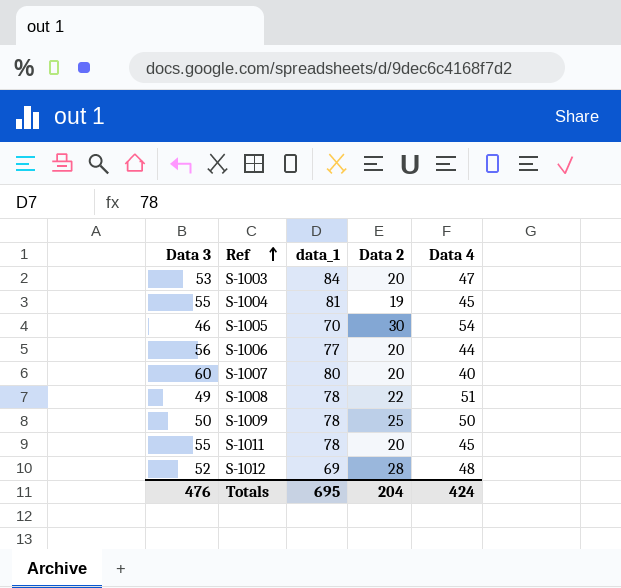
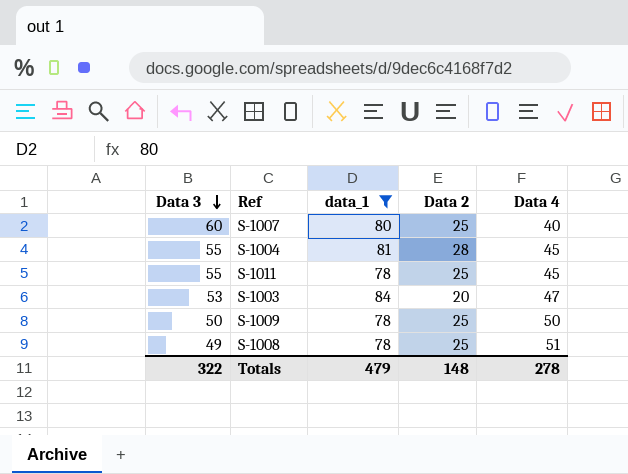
filter: none -> data_1 >= 78
row order: Ref ascending -> Data 3 descending
S-1007 | Data 2: 20 -> 25
S-1004 | Data 2: 19 -> 28
S-1011 | Data 2: 20 -> 25
S-1008 | Data 2: 22 -> 25
Totals | Data 3: 476 -> 322
Totals | data_1: 695 -> 479
Totals | Data 2: 204 -> 148
Totals | Data 4: 424 -> 278

